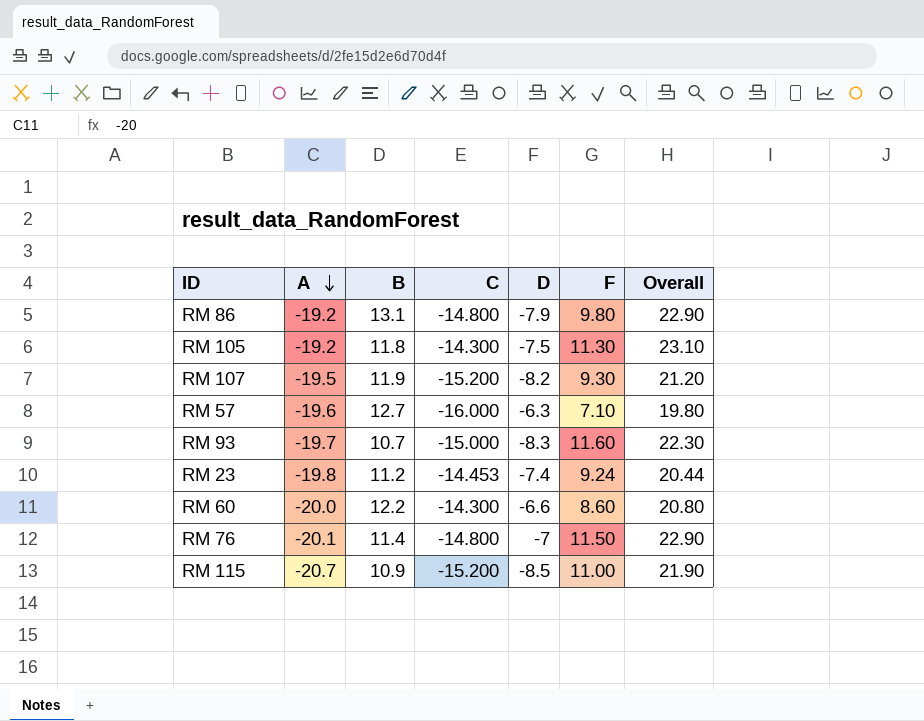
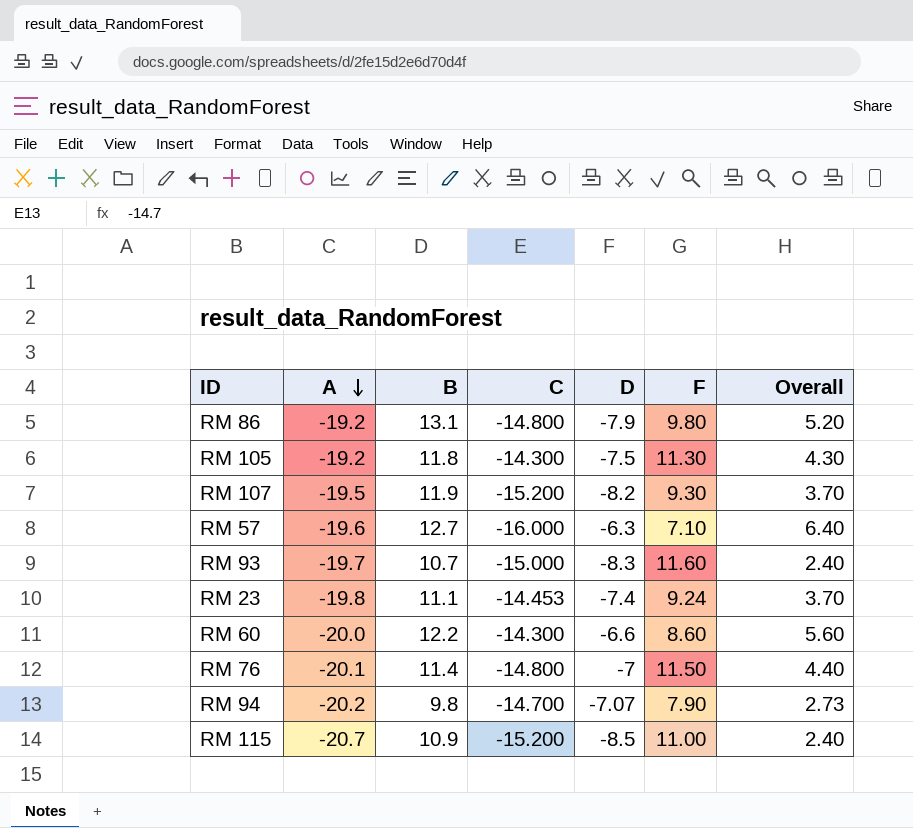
column Overall | formula: [B] + [F] -> [B] + [D]
RM 23 | B: 11.2 -> 11.1
row RM 94: none -> -20.2 | 9.8 | -14.700 | -7.07 | 7.90 | 2.73

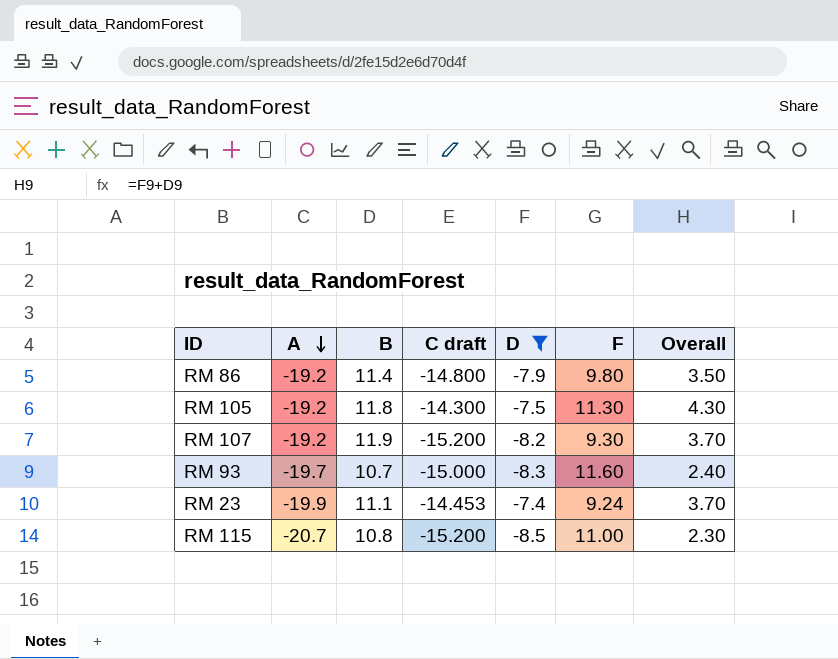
filter: none -> D <= -7.4
column name: C -> C draft
RM 86 | B: 13.1 -> 11.4
RM 86 | Overall: 5.20 -> 3.50
RM 107 | A: -19.5 -> -19.2
RM 23 | A: -19.8 -> -19.9
RM 115 | B: 10.9 -> 10.8
RM 115 | Overall: 2.40 -> 2.30

